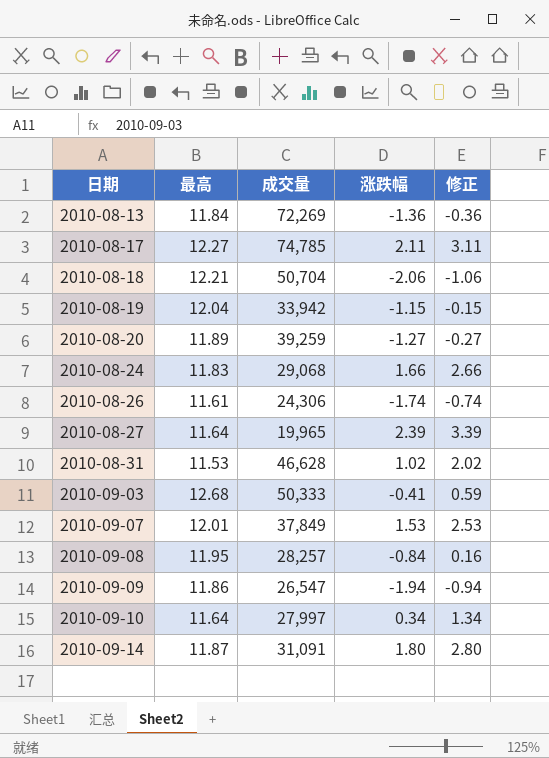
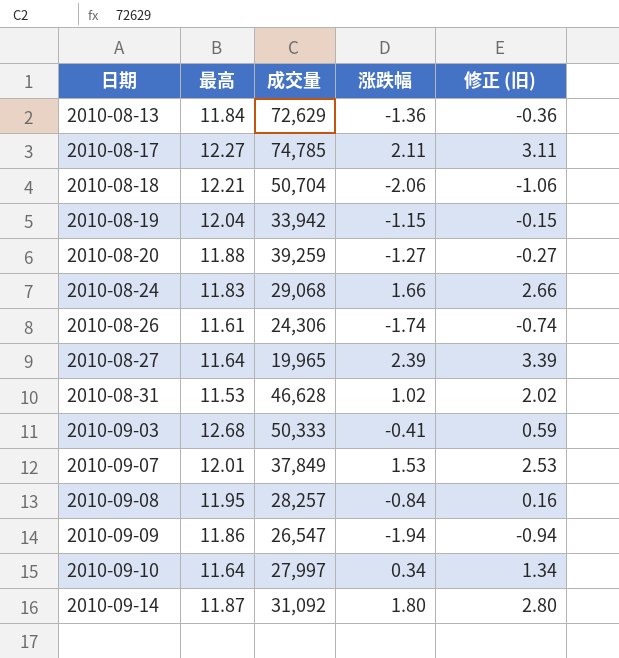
column name: 修正 -> 修正 (旧)
2010-08-13 | 成交量: 72,269 -> 72,629
2010-08-20 | 最高: 11.89 -> 11.88
2010-09-14 | 成交量: 31,091 -> 31,092

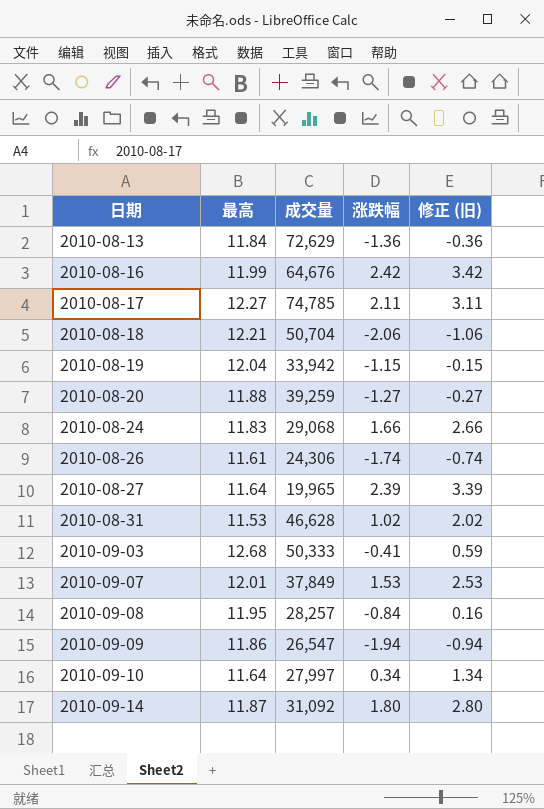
row 2010-08-16: none -> 11.99 | 64,676 | 2.42 | 3.42

